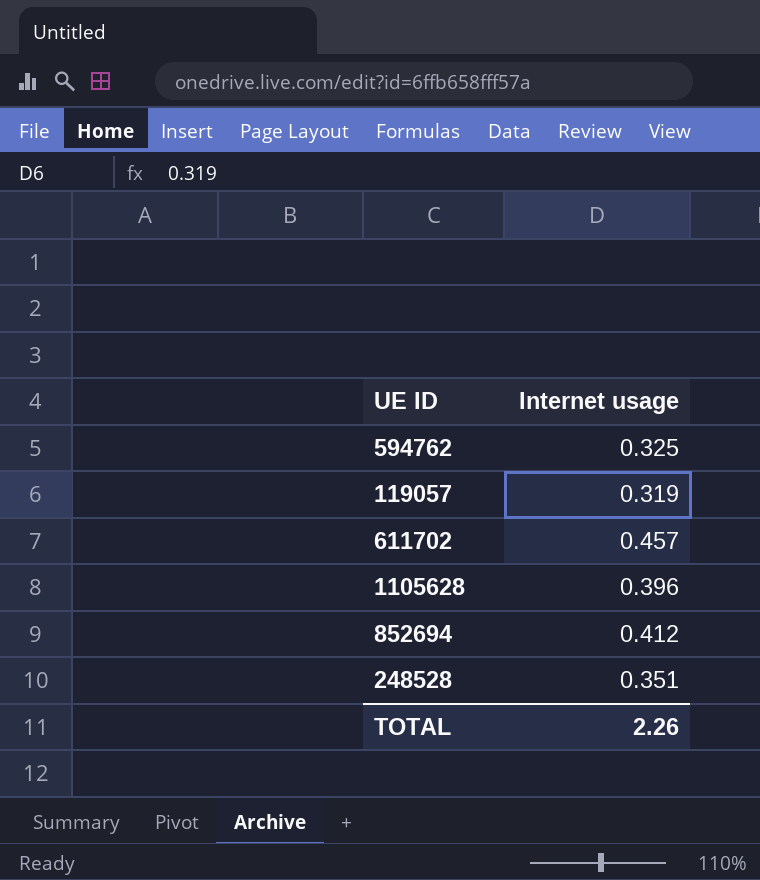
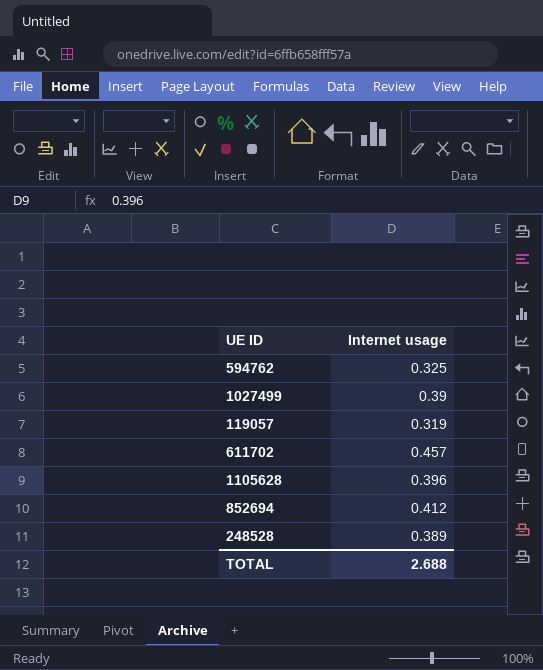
row 1027499: none -> 0.39
248528 | Internet usage: 0.351 -> 0.389
TOTAL | Internet usage: 2.26 -> 2.688

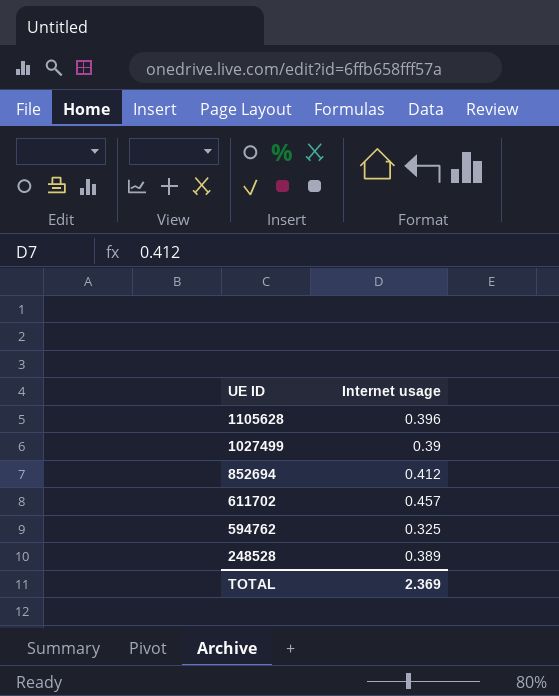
row order: none -> UE ID descending
row 119057: 0.319 -> none
TOTAL | Internet usage: 2.688 -> 2.369

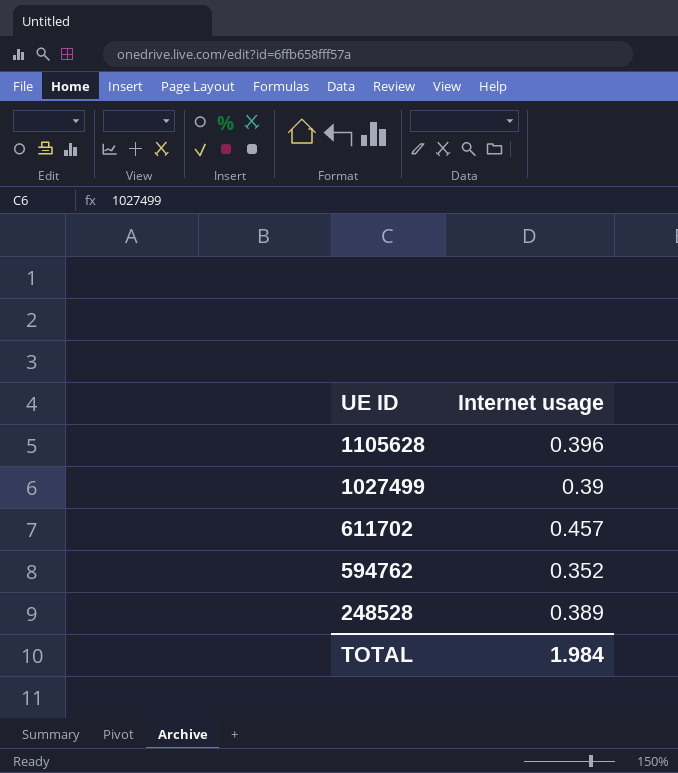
row 852694: 0.412 -> none
594762 | Internet usage: 0.325 -> 0.352
TOTAL | Internet usage: 2.369 -> 1.984

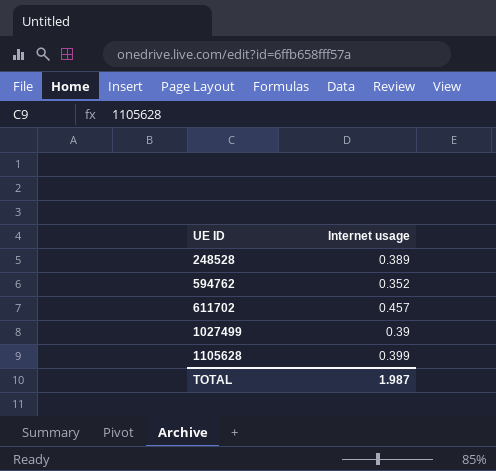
row order: UE ID descending -> UE ID ascending
1105628 | Internet usage: 0.396 -> 0.399
TOTAL | Internet usage: 1.984 -> 1.987

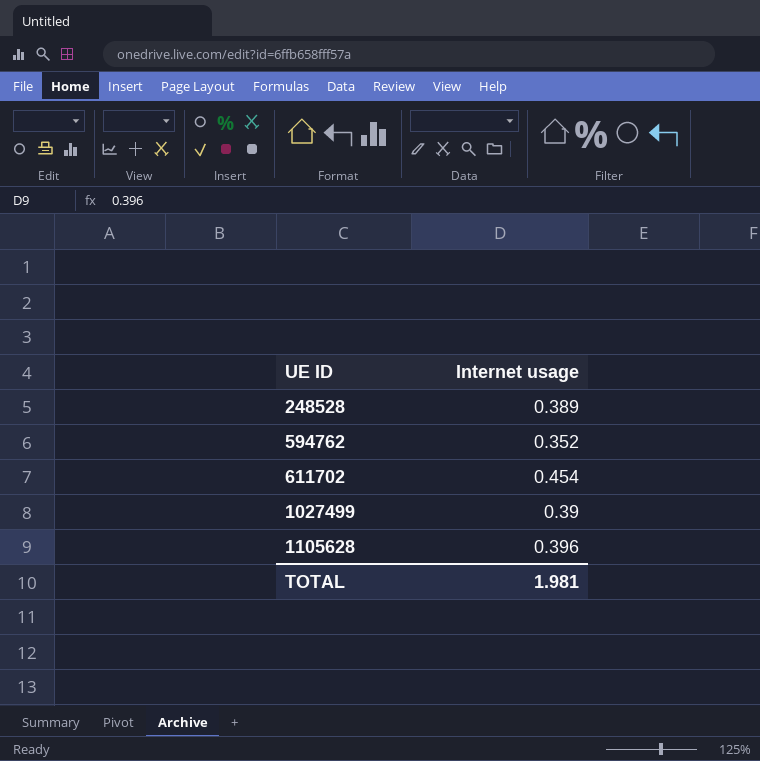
611702 | Internet usage: 0.457 -> 0.454
1105628 | Internet usage: 0.399 -> 0.396
TOTAL | Internet usage: 1.987 -> 1.981

